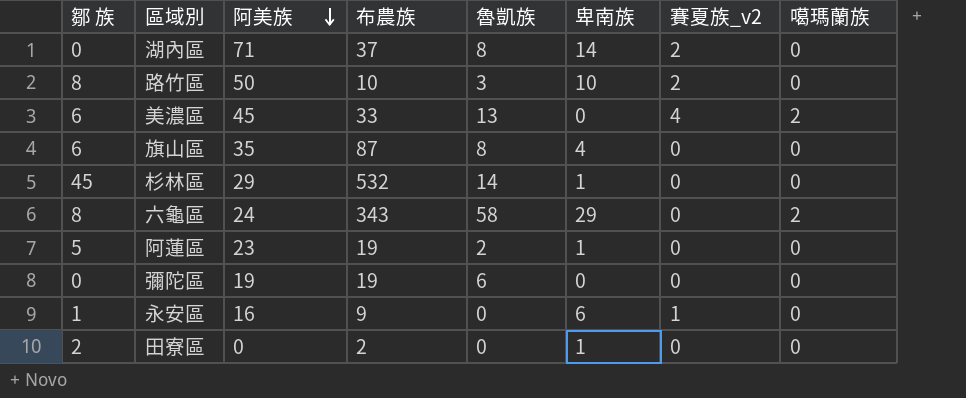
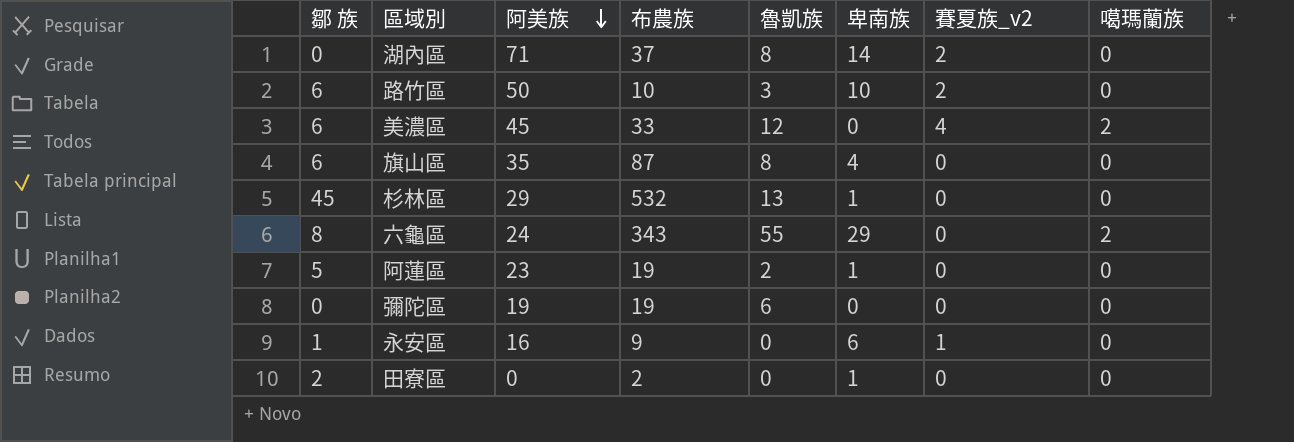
路竹區 | 鄒 族: 8 -> 6
美濃區 | 魯凱族: 13 -> 12
杉林區 | 魯凱族: 14 -> 13
六龜區 | 魯凱族: 58 -> 55

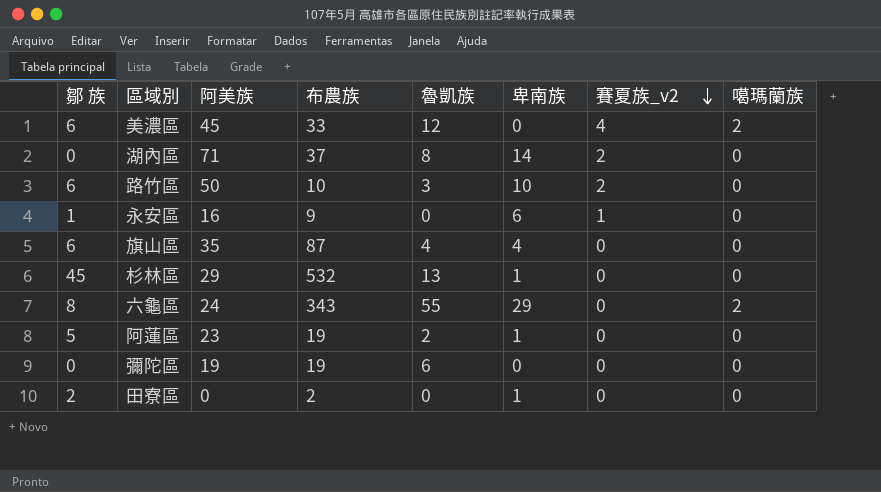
row order: 阿美族 descending -> 賽夏族_v2 descending
旗山區 | 魯凱族: 8 -> 4

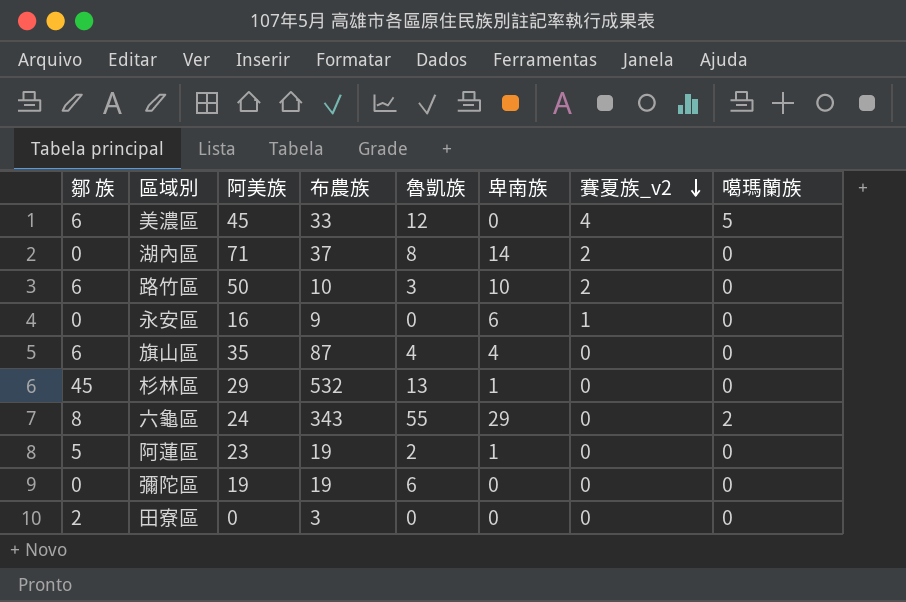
美濃區 | 噶瑪蘭族: 2 -> 5
永安區 | 鄒 族: 1 -> 0
田寮區 | 布農族: 2 -> 3
田寮區 | 卑南族: 1 -> 0

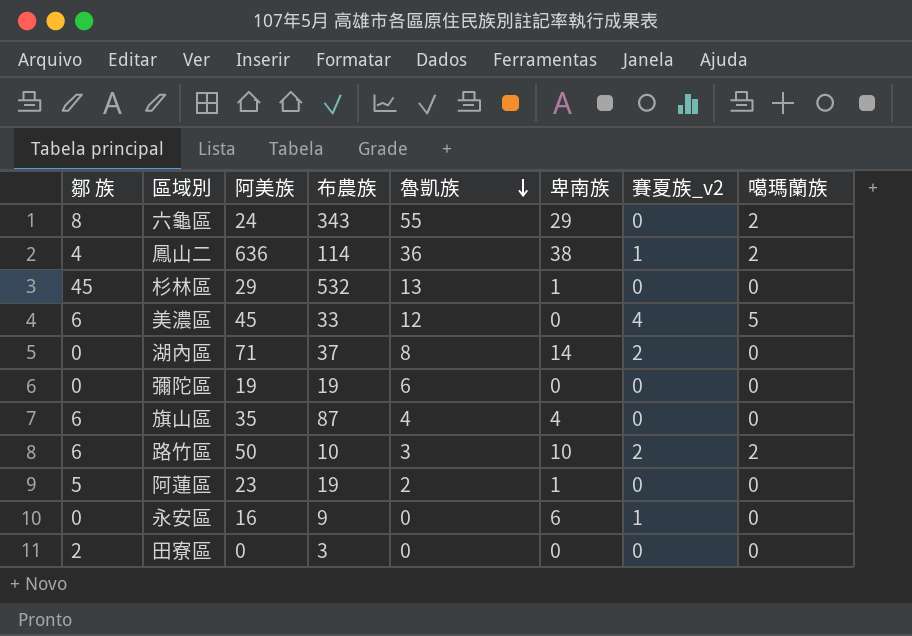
row order: 賽夏族_v2 descending -> 魯凱族 descending
row 鳳山二: none -> 4 | 636 | 114 | 36 | 38 | 1 | 2
路竹區 | 噶瑪蘭族: 0 -> 2

